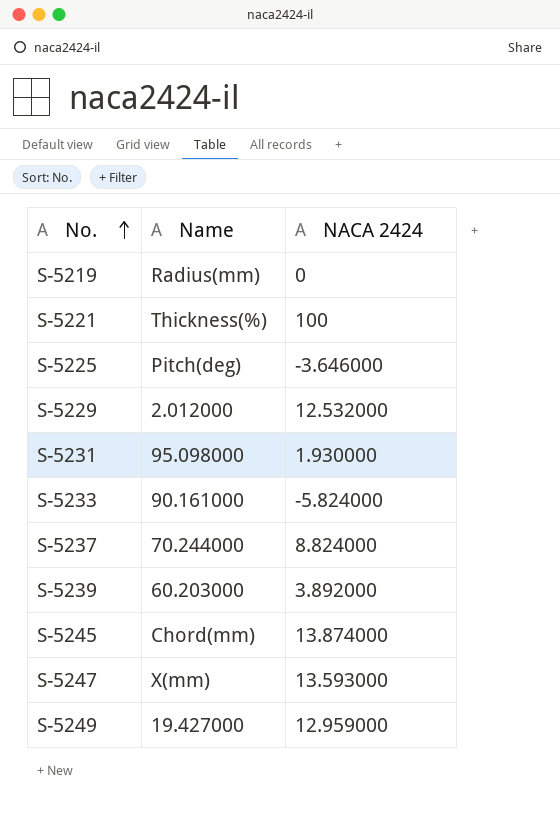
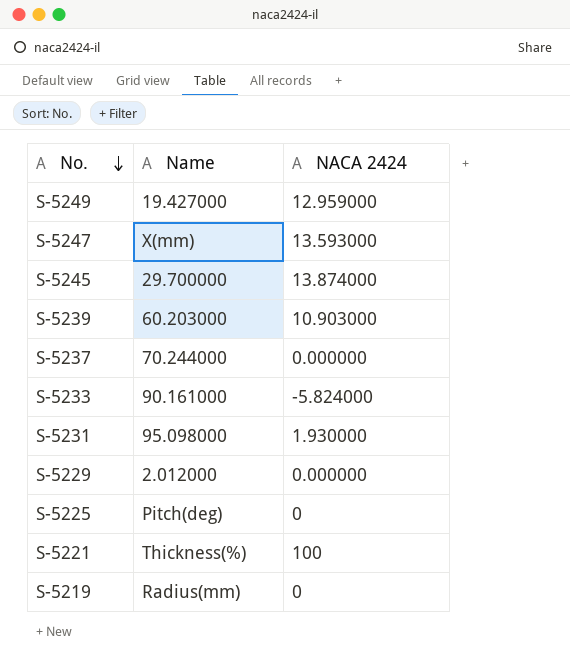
row order: No. ascending -> No. descending
S-5245 | Name: Chord(mm) -> 29.700000
S-5239 | NACA 2424: 3.892000 -> 10.903000
S-5237 | NACA 2424: 8.824000 -> 0.000000
S-5229 | NACA 2424: 12.532000 -> 0.000000
S-5225 | NACA 2424: -3.646000 -> 0

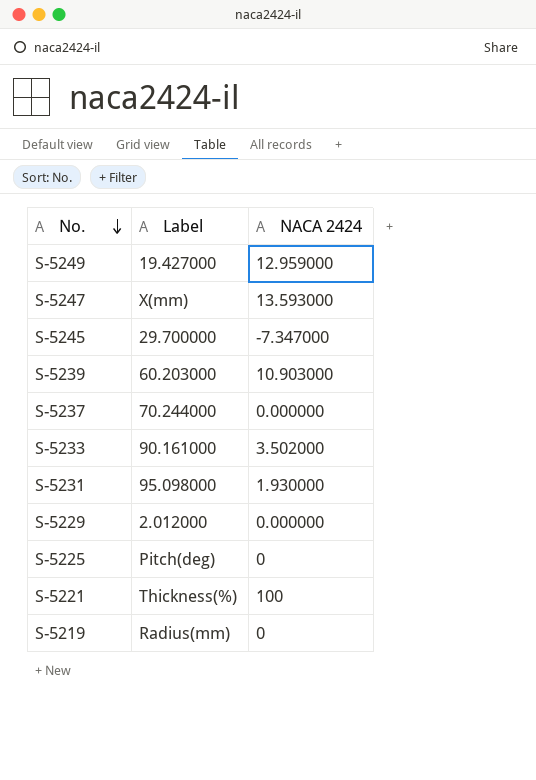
column name: Name -> Label
S-5245 | NACA 2424: 13.874000 -> -7.347000
S-5233 | NACA 2424: -5.824000 -> 3.502000

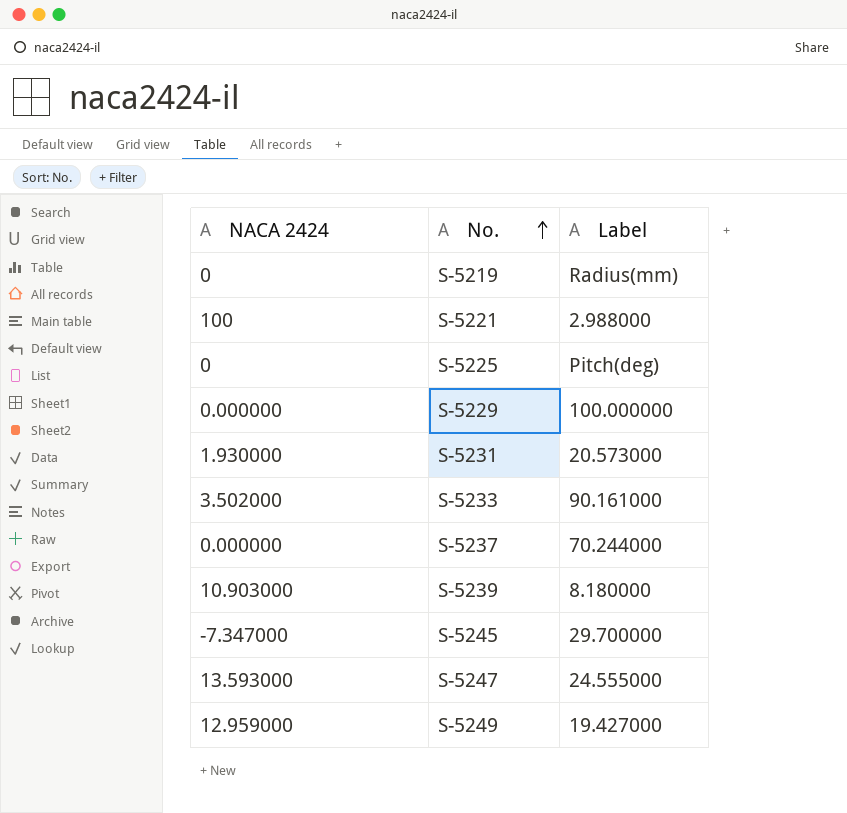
row order: No. descending -> No. ascending
column NACA 2424 | position: 3 -> 1
S-5221 | Label: Thickness(%) -> 2.988000
S-5229 | Label: 2.012000 -> 100.000000
S-5231 | Label: 95.098000 -> 20.573000
S-5239 | Label: 60.203000 -> 8.180000
S-5247 | Label: X(mm) -> 24.555000

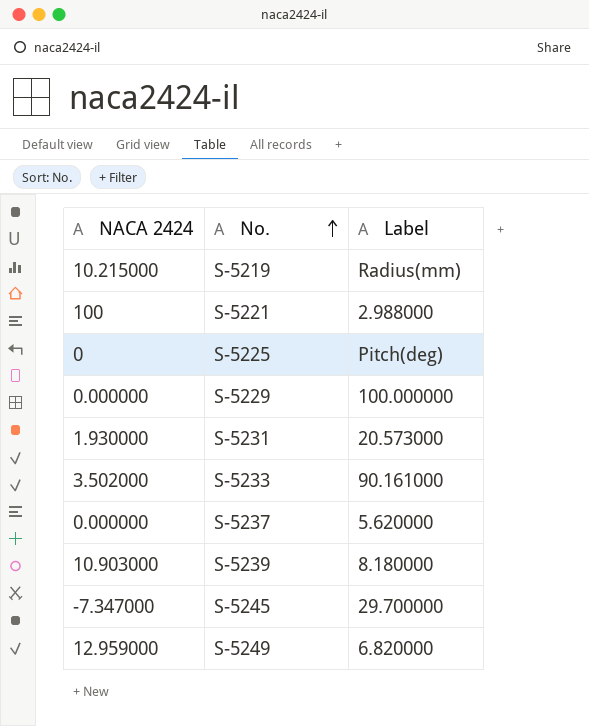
row S-5247: 13.593000 | 24.555000 -> none
S-5219 | NACA 2424: 0 -> 10.215000
S-5237 | Label: 70.244000 -> 5.620000
S-5249 | Label: 19.427000 -> 6.820000

